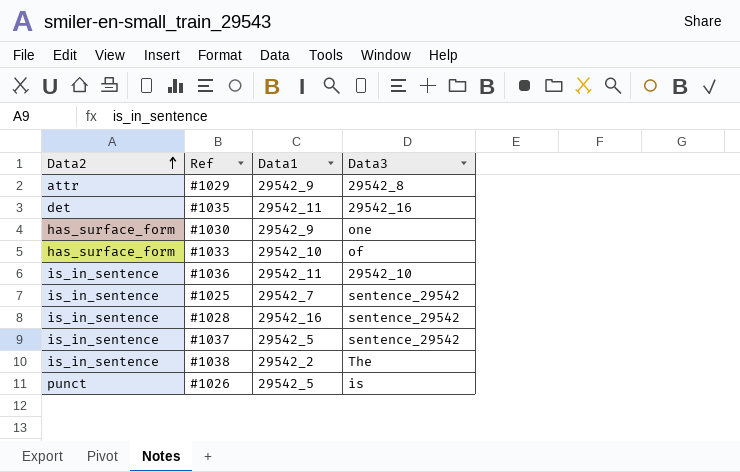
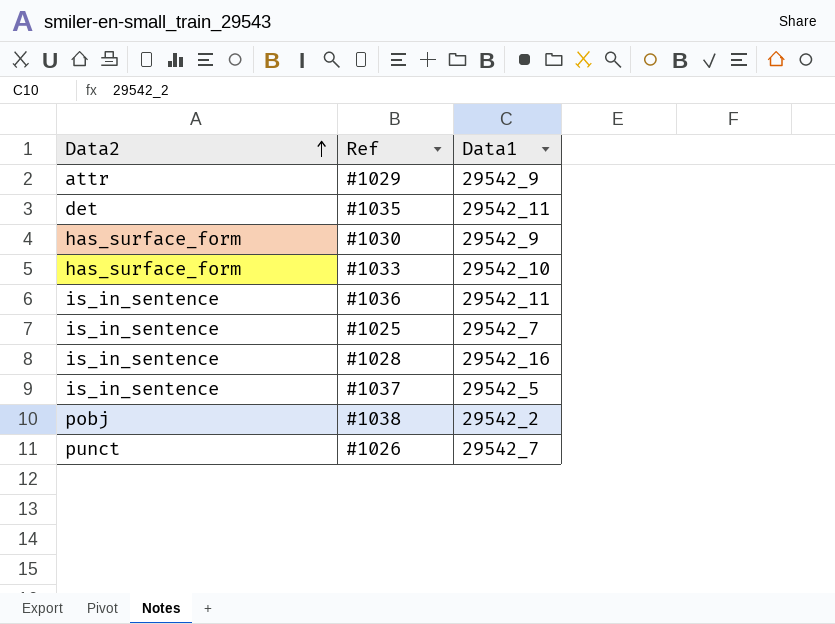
column Data3 | position: 4 -> none
#1038 | Data2: is_in_sentence -> pobj
#1026 | Data1: 29542_5 -> 29542_7

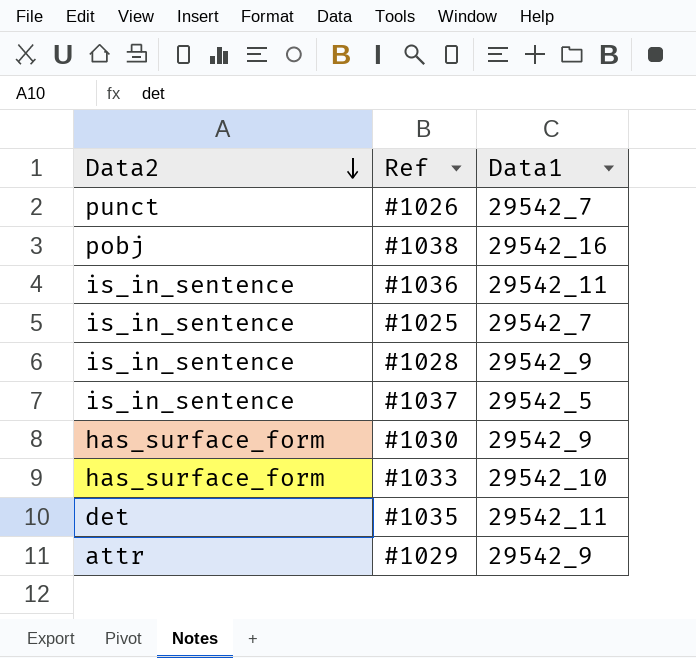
row order: Data2 ascending -> Data2 descending
#1038 | Data1: 29542_2 -> 29542_16
#1028 | Data1: 29542_16 -> 29542_9

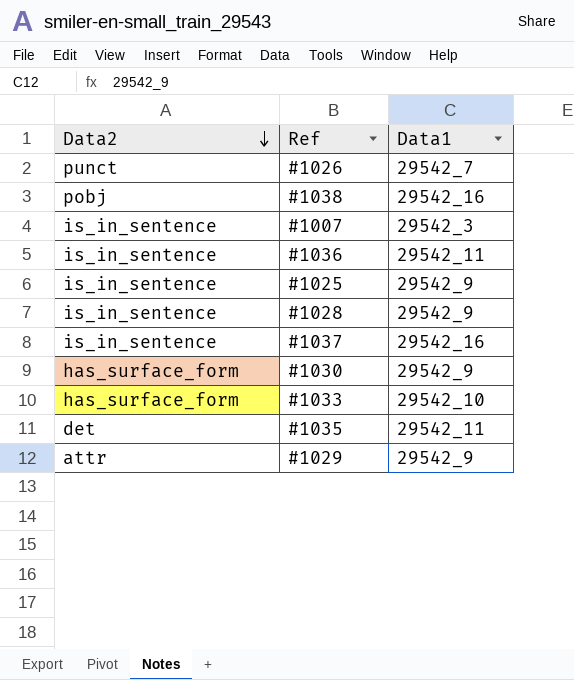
row #1007: none -> is_in_sentence | 29542_3
#1025 | Data1: 29542_7 -> 29542_9
#1037 | Data1: 29542_5 -> 29542_16

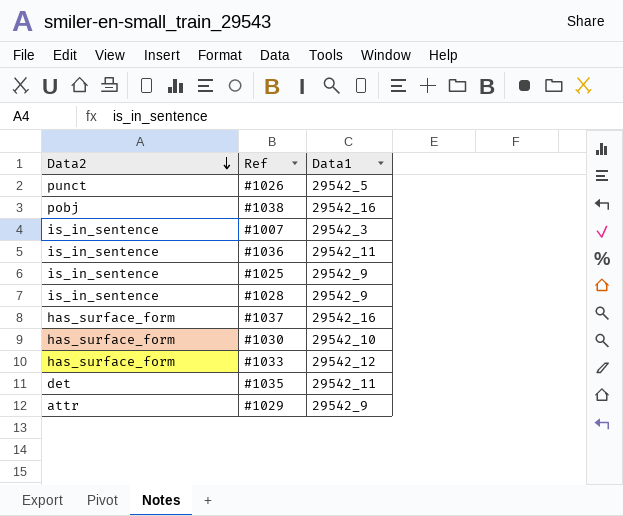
#1026 | Data1: 29542_7 -> 29542_5
#1037 | Data2: is_in_sentence -> has_surface_form
#1030 | Data1: 29542_9 -> 29542_10
#1033 | Data1: 29542_10 -> 29542_12

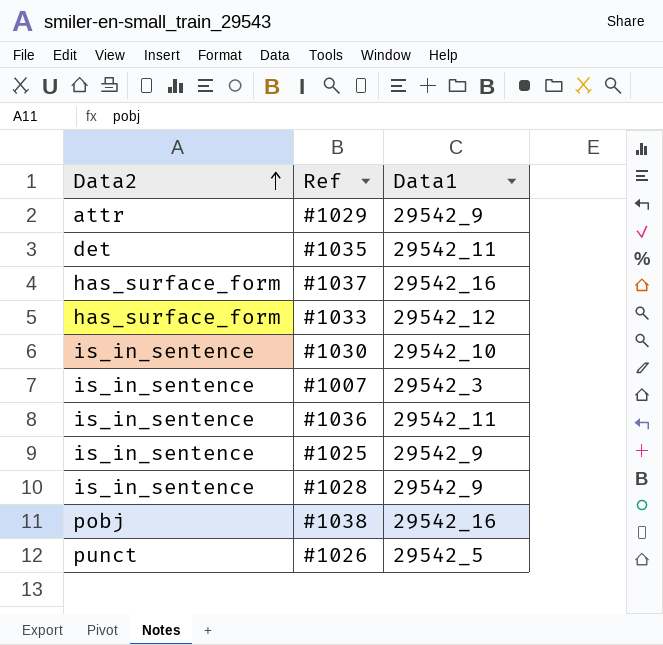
row order: Data2 descending -> Data2 ascending
#1030 | Data2: has_surface_form -> is_in_sentence

